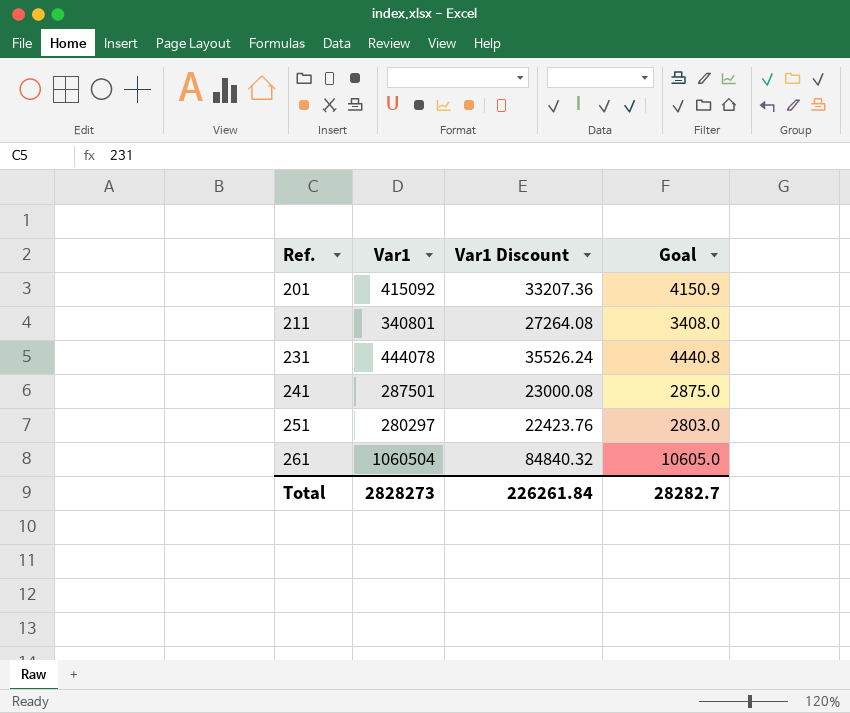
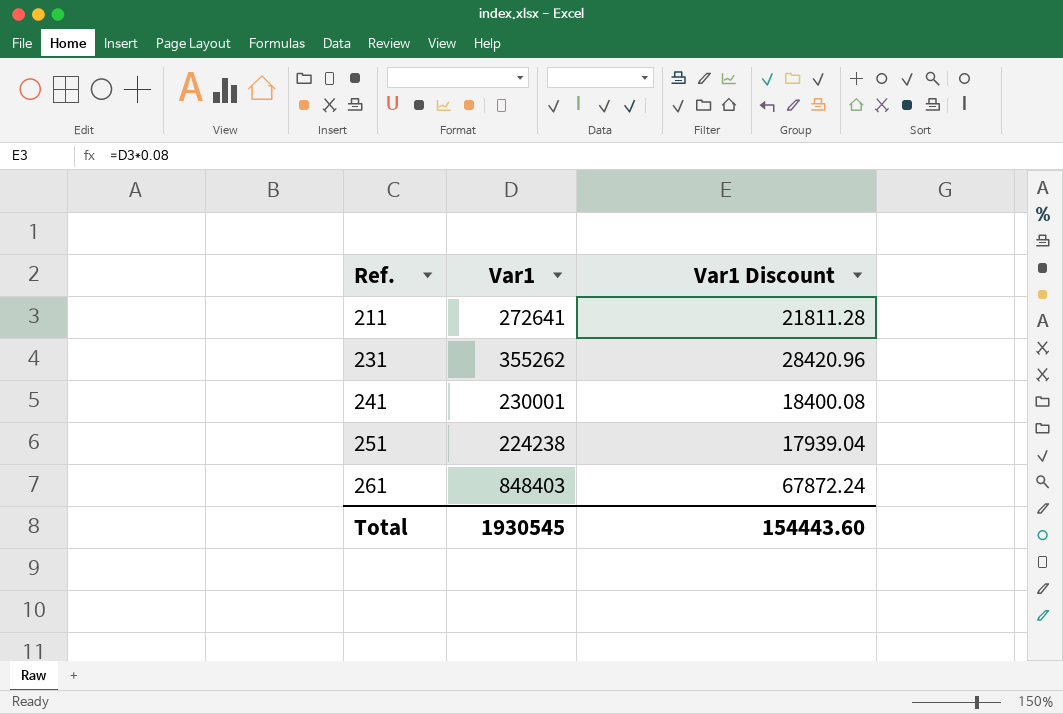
column Goal | formula: [Var1] * 0.01 -> none
row 201: 415092 | 33207.36 | 4150.9 -> none
211 | Var1: 340801 -> 272641
211 | Var1 Discount: 27264.08 -> 21811.28
231 | Var1: 444078 -> 355262
231 | Var1 Discount: 35526.24 -> 28420.96
241 | Var1: 287501 -> 230001
241 | Var1 Discount: 23000.08 -> 18400.08
251 | Var1: 280297 -> 224238
251 | Var1 Discount: 22423.76 -> 17939.04
261 | Var1: 1060504 -> 848403
261 | Var1 Discount: 84840.32 -> 67872.24
Total | Var1: 2828273 -> 1930545
Total | Var1 Discount: 226261.84 -> 154443.60

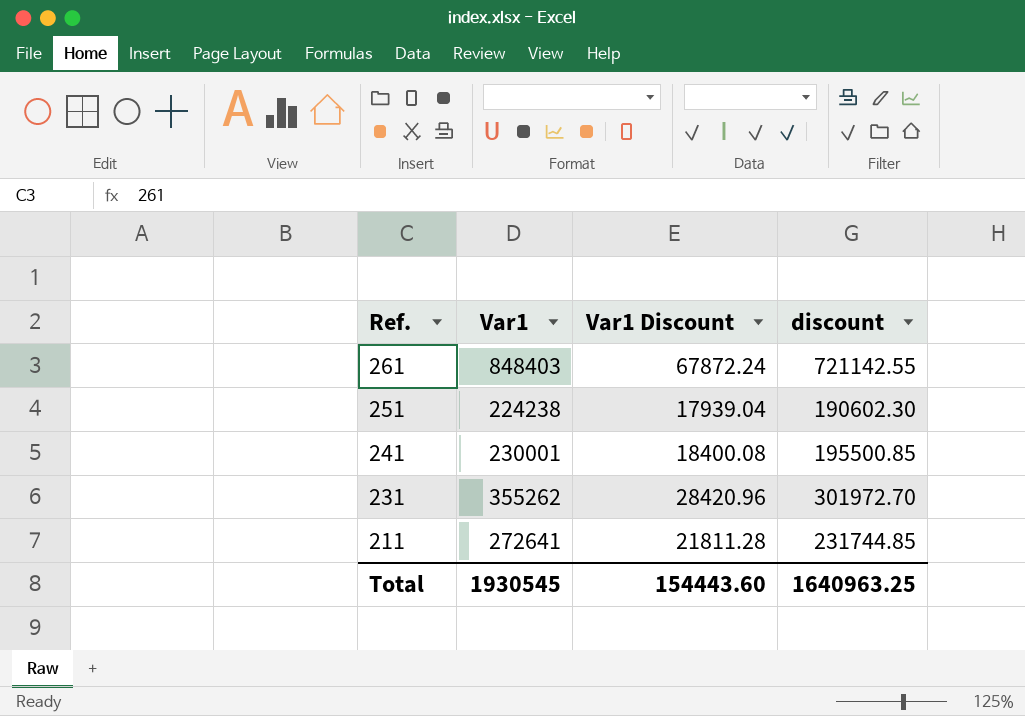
row order: Ref. ascending -> Ref. descending
column discount | formula: none -> [Var1] * 0.85

